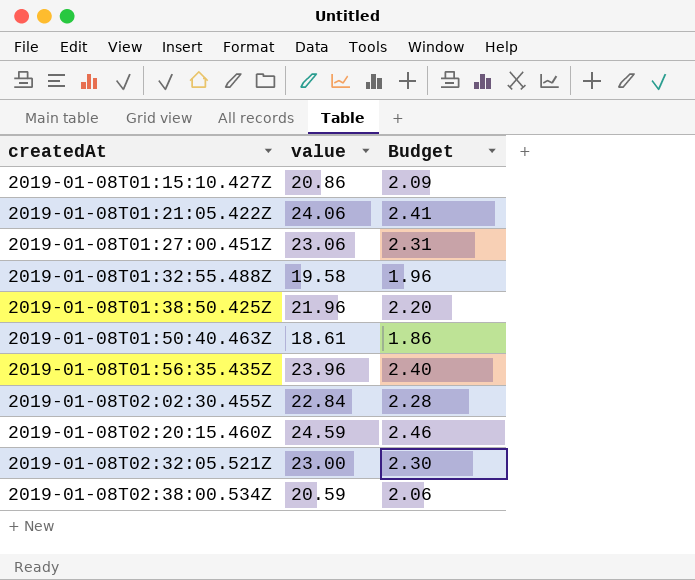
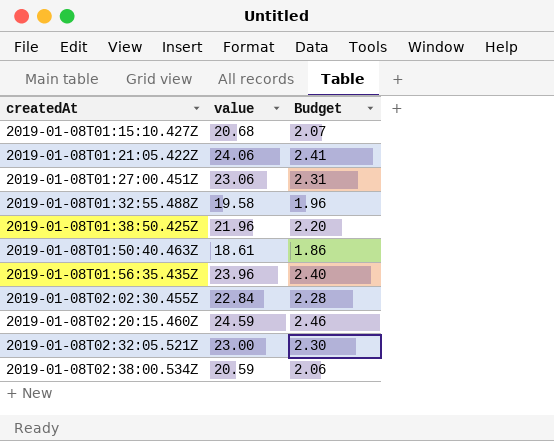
2019-01-08T01:15:10.427Z | value: 20.86 -> 20.68
2019-01-08T01:15:10.427Z | Budget: 2.09 -> 2.07

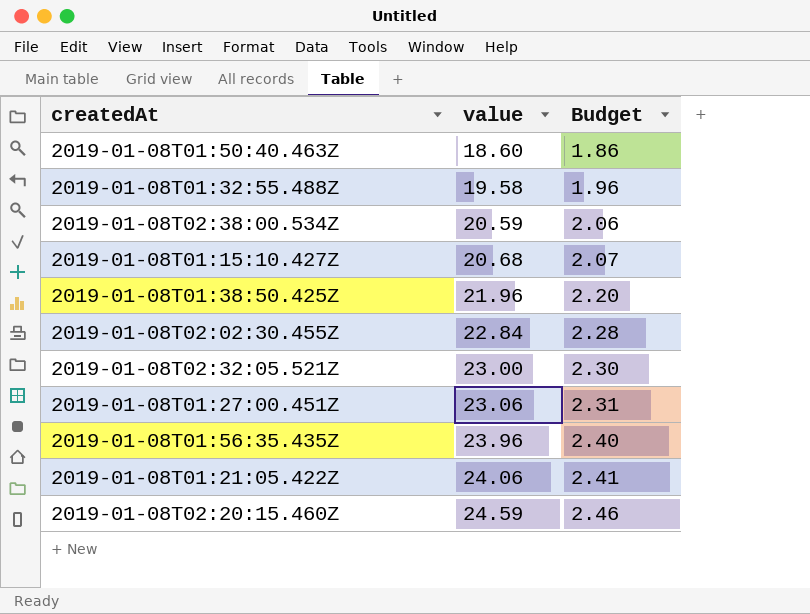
row order: createdAt ascending -> value ascending
2019-01-08T01:50:40.463Z | value: 18.61 -> 18.60

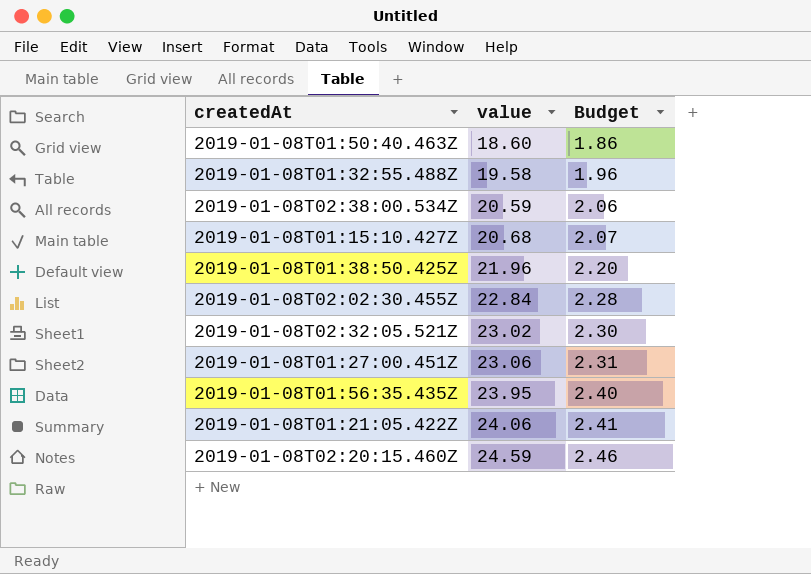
2019-01-08T02:32:05.521Z | value: 23.00 -> 23.02
2019-01-08T01:56:35.435Z | value: 23.96 -> 23.95

